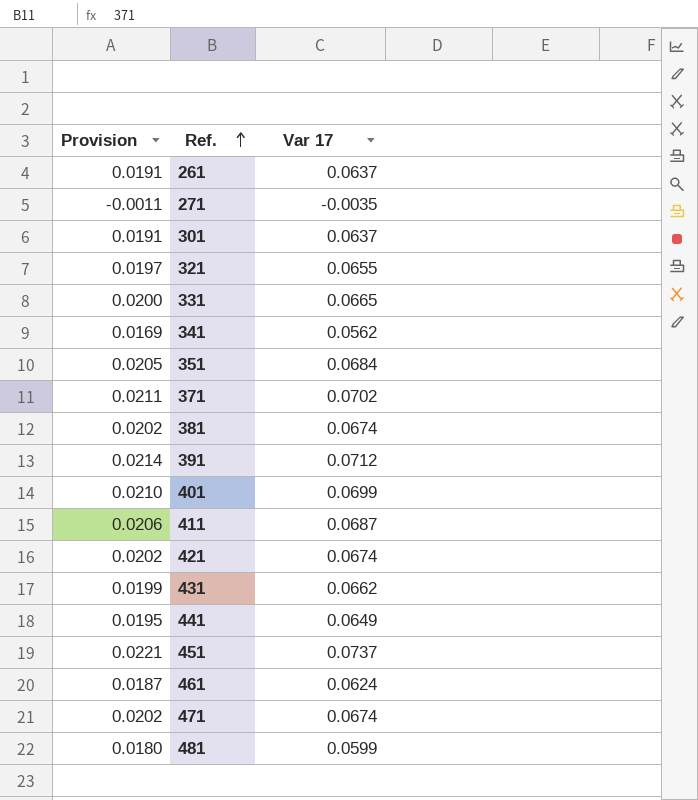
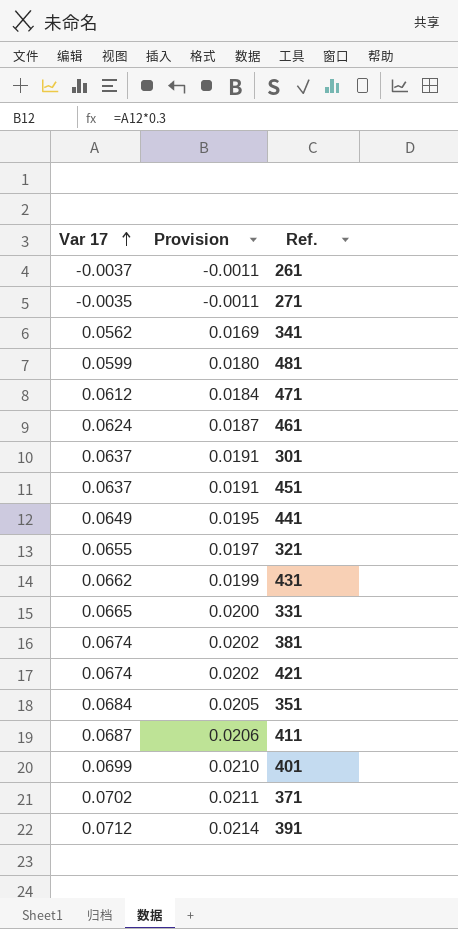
row order: Ref. ascending -> Var 17 ascending
column Var 17 | position: 3 -> 1
261 | Var 17: 0.0637 -> -0.0037
261 | Provision: 0.0191 -> -0.0011
471 | Var 17: 0.0674 -> 0.0612
471 | Provision: 0.0202 -> 0.0184
451 | Var 17: 0.0737 -> 0.0637
451 | Provision: 0.0221 -> 0.0191

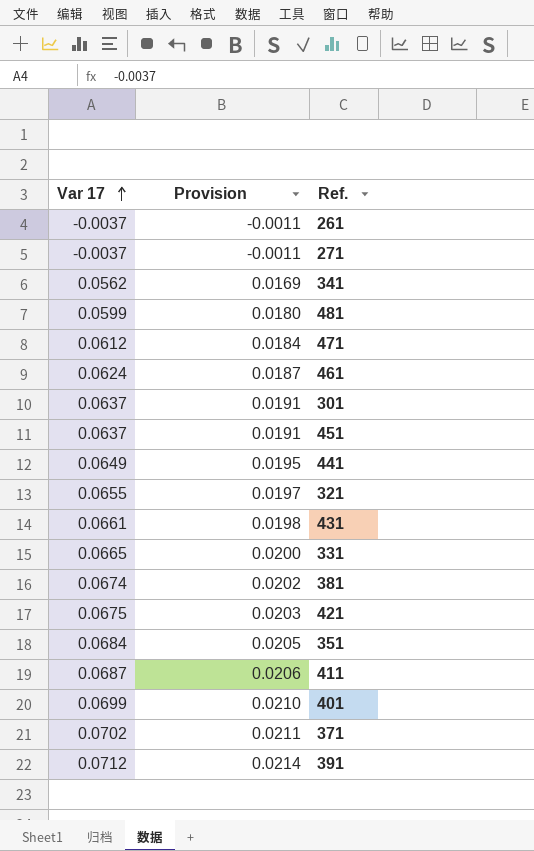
271 | Var 17: -0.0035 -> -0.0037
431 | Var 17: 0.0662 -> 0.0661
431 | Provision: 0.0199 -> 0.0198
421 | Var 17: 0.0674 -> 0.0675
421 | Provision: 0.0202 -> 0.0203

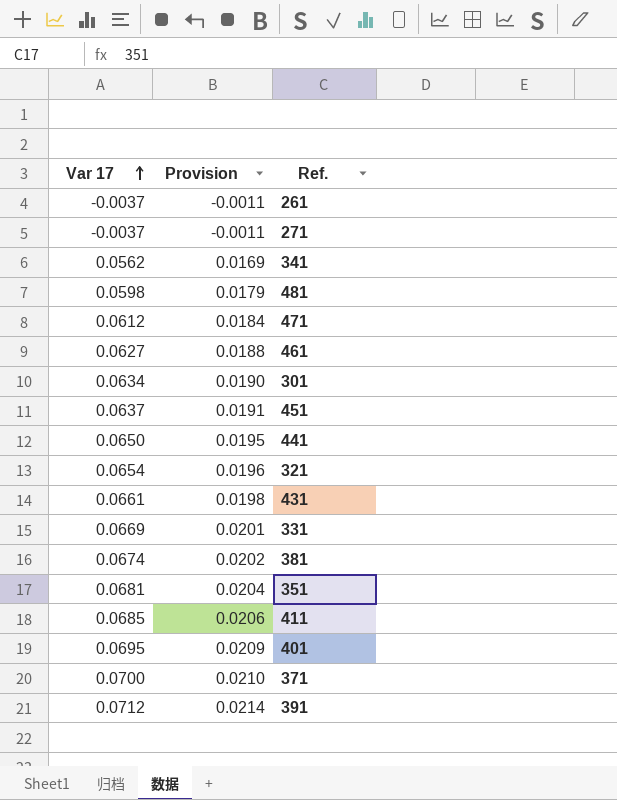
row 421: 0.0675 | 0.0203 -> none
481 | Var 17: 0.0599 -> 0.0598
481 | Provision: 0.0180 -> 0.0179
461 | Var 17: 0.0624 -> 0.0627
461 | Provision: 0.0187 -> 0.0188
301 | Var 17: 0.0637 -> 0.0634
301 | Provision: 0.0191 -> 0.0190
441 | Var 17: 0.0649 -> 0.0650
321 | Var 17: 0.0655 -> 0.0654
321 | Provision: 0.0197 -> 0.0196
331 | Var 17: 0.0665 -> 0.0669
331 | Provision: 0.0200 -> 0.0201
351 | Var 17: 0.0684 -> 0.0681
351 | Provision: 0.0205 -> 0.0204
411 | Var 17: 0.0687 -> 0.0685
401 | Var 17: 0.0699 -> 0.0695
401 | Provision: 0.0210 -> 0.0209
371 | Var 17: 0.0702 -> 0.0700
371 | Provision: 0.0211 -> 0.0210

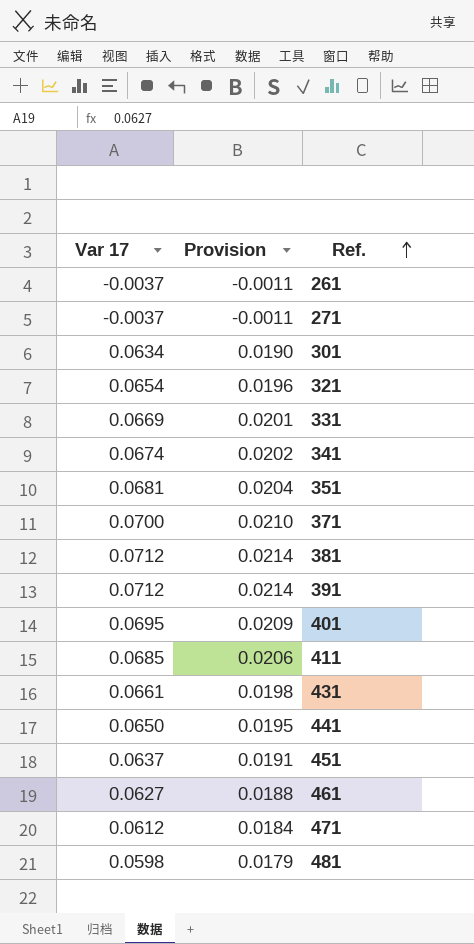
row order: Var 17 ascending -> Ref. ascending
341 | Var 17: 0.0562 -> 0.0674
341 | Provision: 0.0169 -> 0.0202
381 | Var 17: 0.0674 -> 0.0712
381 | Provision: 0.0202 -> 0.0214

